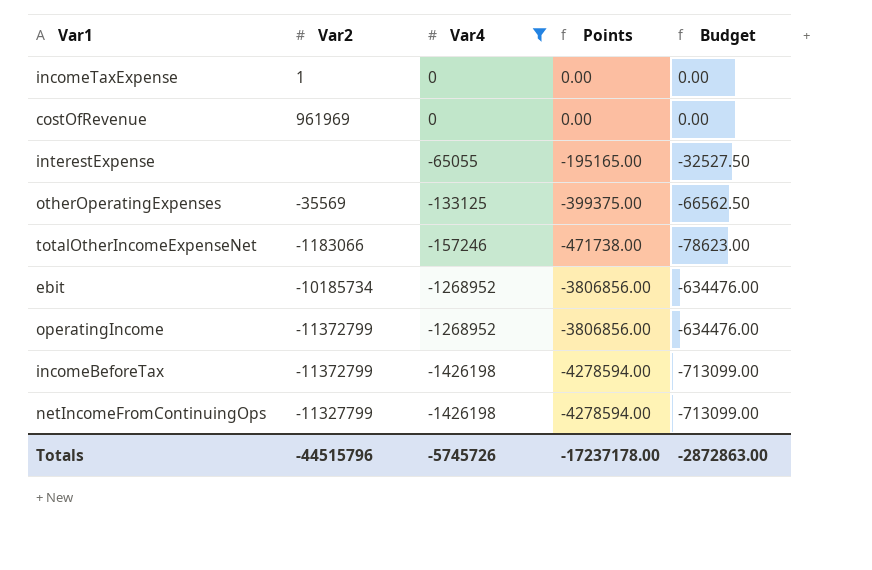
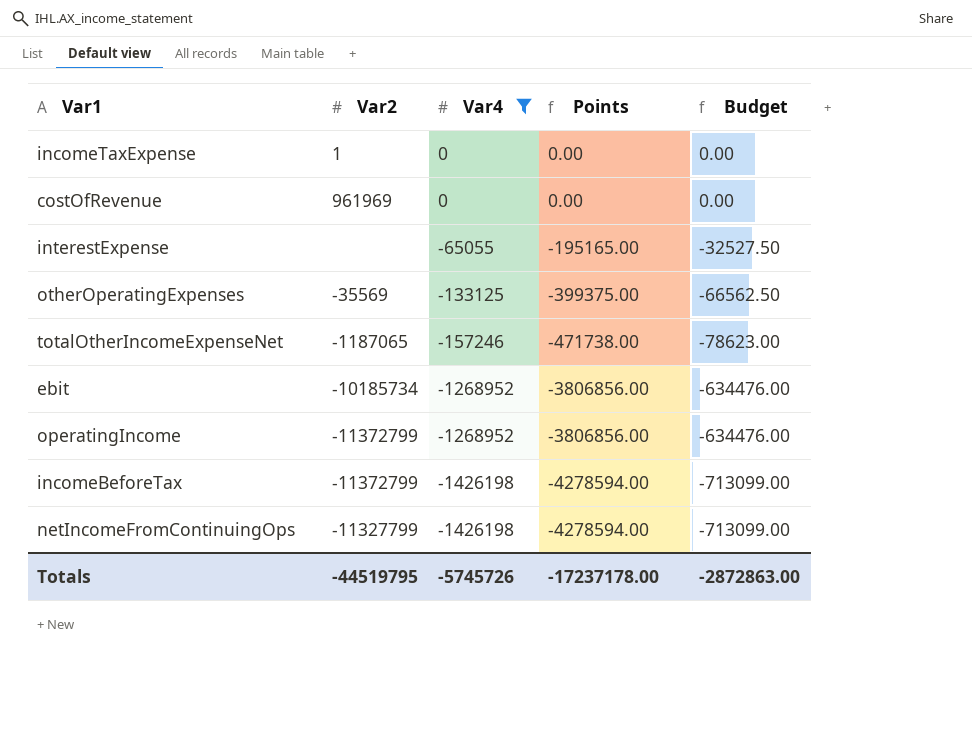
totalOtherIncomeExpenseNet | Var2: -1183066 -> -1187065
Totals | Var2: -44515796 -> -44519795

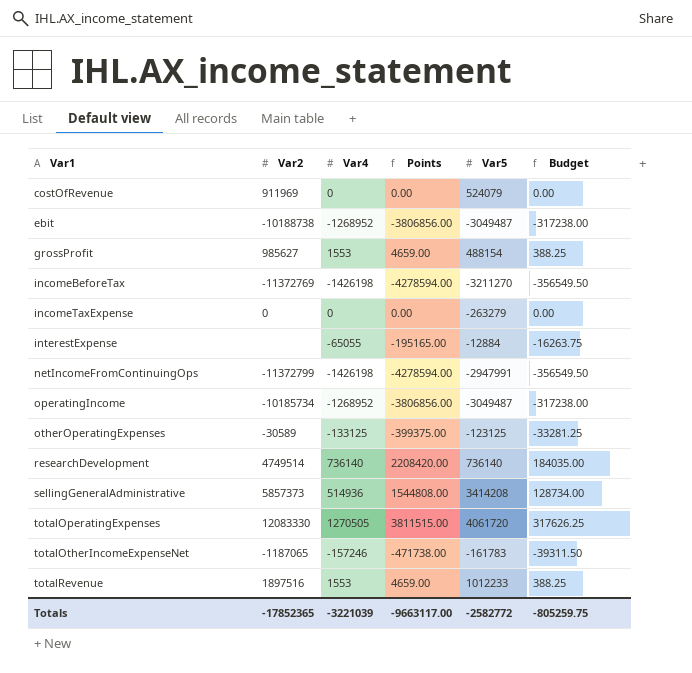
filter: Var4 <= 0 -> none
row order: Var4 descending -> Var1 ascending
column Var5 | position: none -> 5
column Budget | formula: [Var4] * 0.5 -> [Var4] * 0.25
costOfRevenue | Var2: 961969 -> 911969
ebit | Var2: -10185734 -> -10188738
incomeBeforeTax | Var2: -11372799 -> -11372769
incomeTaxExpense | Var2: 1 -> 0
netIncomeFromContinuingOps | Var2: -11327799 -> -11372799
operatingIncome | Var2: -11372799 -> -10185734
otherOperatingExpenses | Var2: -35569 -> -30589
Totals | Var2: -44519795 -> -17852365
Totals | Var4: -5745726 -> -3221039
Totals | Points: -17237178.00 -> -9663117.00
Totals | Budget: -2872863.00 -> -805259.75

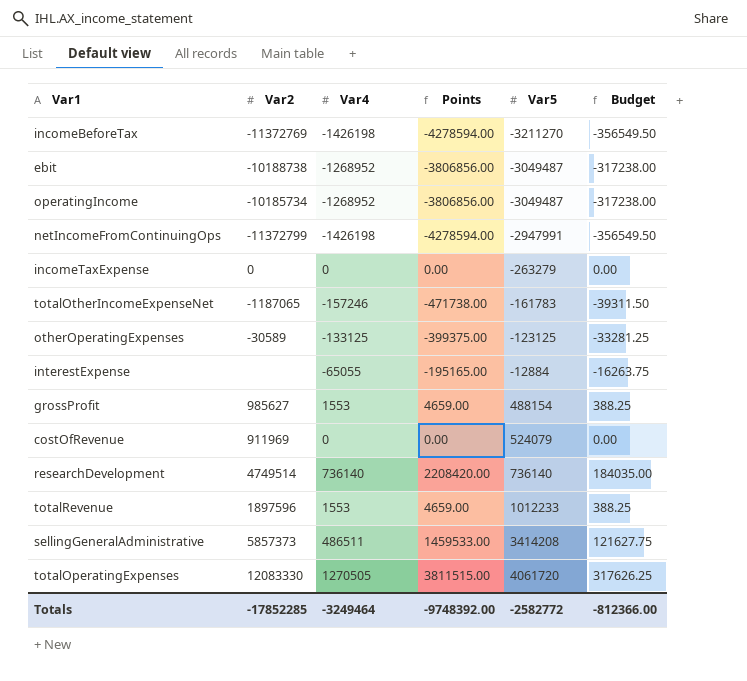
row order: Var1 ascending -> Var5 ascending
totalRevenue | Var2: 1897516 -> 1897596
sellingGeneralAdministrative | Var4: 514936 -> 486511
sellingGeneralAdministrative | Points: 1544808.00 -> 1459533.00
sellingGeneralAdministrative | Budget: 128734.00 -> 121627.75
Totals | Var2: -17852365 -> -17852285
Totals | Var4: -3221039 -> -3249464
Totals | Points: -9663117.00 -> -9748392.00
Totals | Budget: -805259.75 -> -812366.00

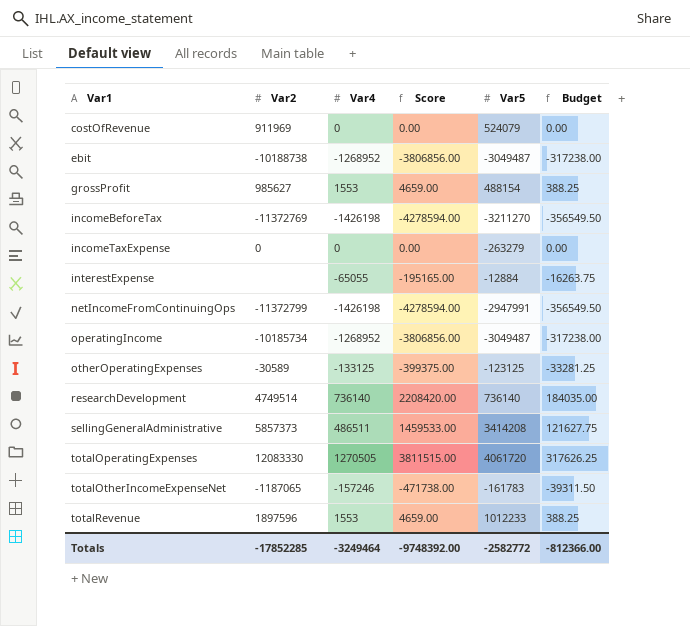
row order: Var5 ascending -> Var1 ascending
column name: Points -> Score

